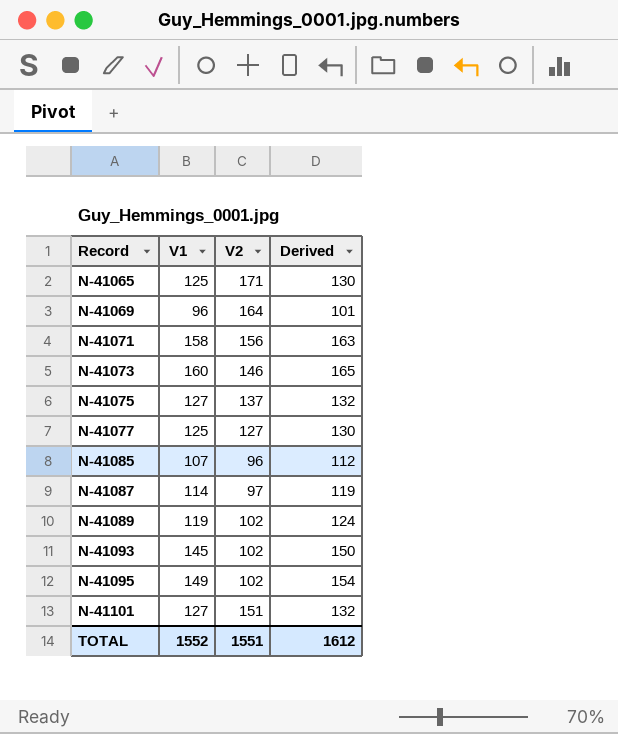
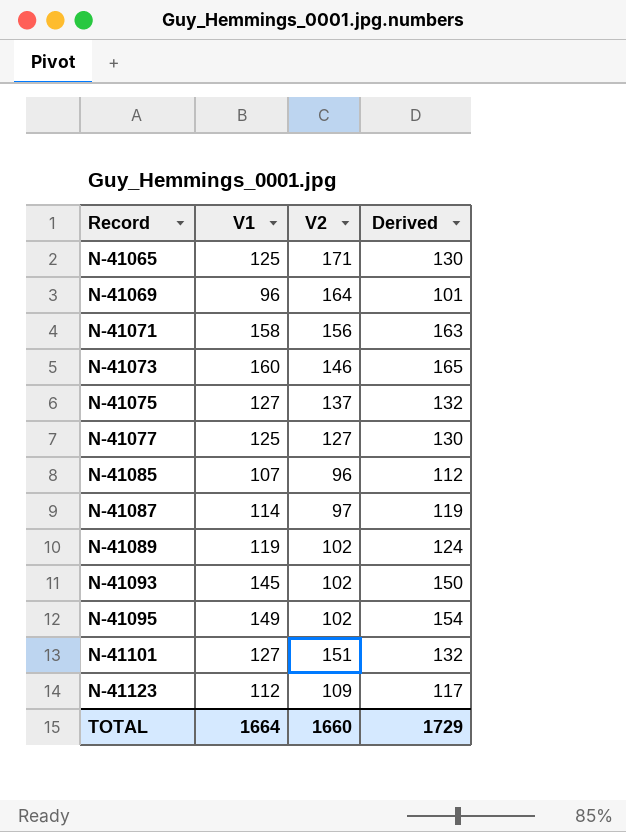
row N-41123: none -> 112 | 109 | 117
TOTAL | V1: 1552 -> 1664
TOTAL | V2: 1551 -> 1660
TOTAL | Derived: 1612 -> 1729

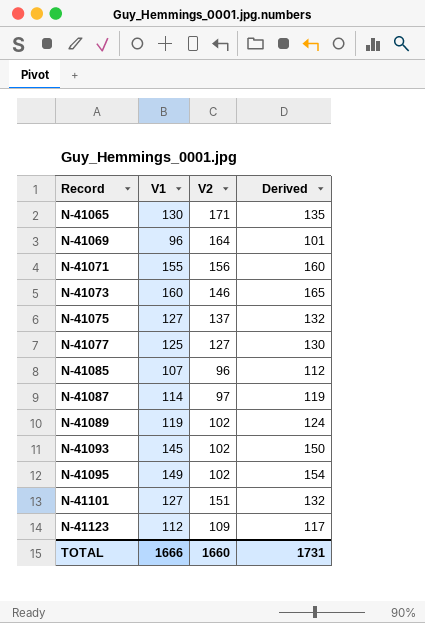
N-41065 | V1: 125 -> 130
N-41065 | Derived: 130 -> 135
N-41071 | V1: 158 -> 155
N-41071 | Derived: 163 -> 160
TOTAL | V1: 1664 -> 1666
TOTAL | Derived: 1729 -> 1731

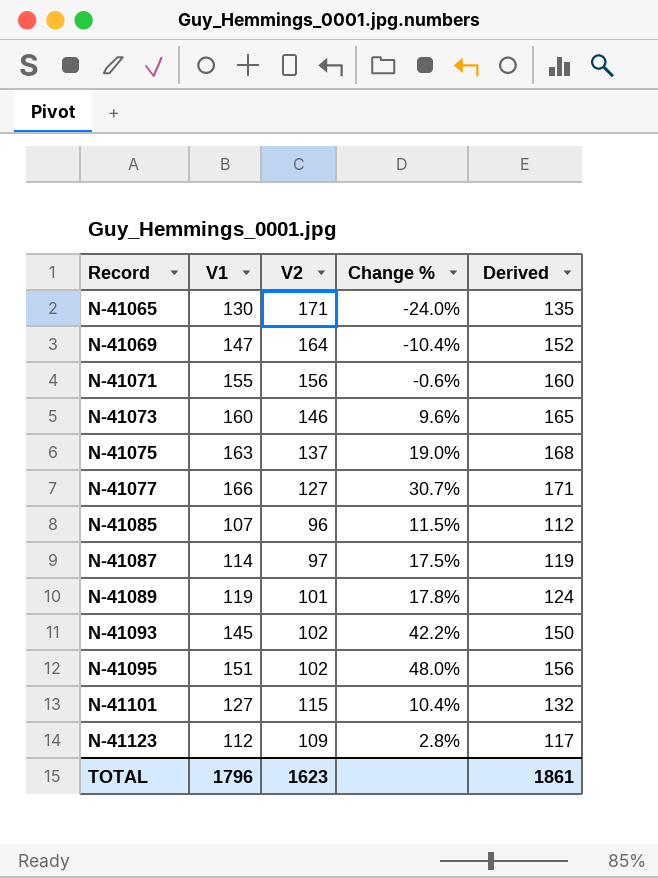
column Change % | formula: none -> ([V1] - [V2]) / [V2]
N-41069 | V1: 96 -> 147
N-41069 | Derived: 101 -> 152
N-41075 | V1: 127 -> 163
N-41075 | Derived: 132 -> 168
N-41077 | V1: 125 -> 166
N-41077 | Derived: 130 -> 171
N-41089 | V2: 102 -> 101
N-41095 | V1: 149 -> 151
N-41095 | Derived: 154 -> 156
N-41101 | V2: 151 -> 115
TOTAL | V1: 1666 -> 1796
TOTAL | V2: 1660 -> 1623
TOTAL | Derived: 1731 -> 1861

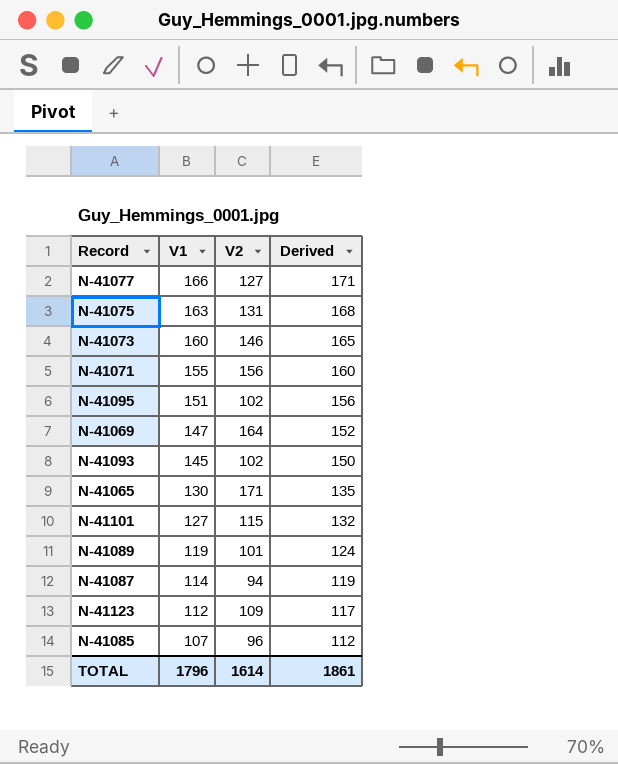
row order: Record ascending -> V1 descending
column Change % | formula: ([V1] - [V2]) / [V2] -> none
N-41075 | V2: 137 -> 131
N-41087 | V2: 97 -> 94
TOTAL | V2: 1623 -> 1614

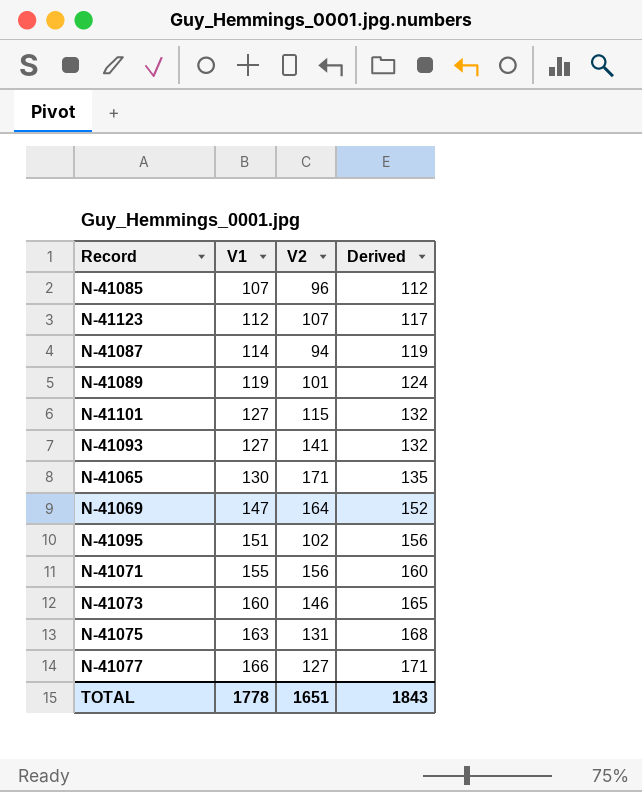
row order: V1 descending -> V1 ascending
N-41123 | V2: 109 -> 107
N-41093 | V1: 145 -> 127
N-41093 | V2: 102 -> 141
N-41093 | Derived: 150 -> 132
TOTAL | V1: 1796 -> 1778
TOTAL | V2: 1614 -> 1651
TOTAL | Derived: 1861 -> 1843

